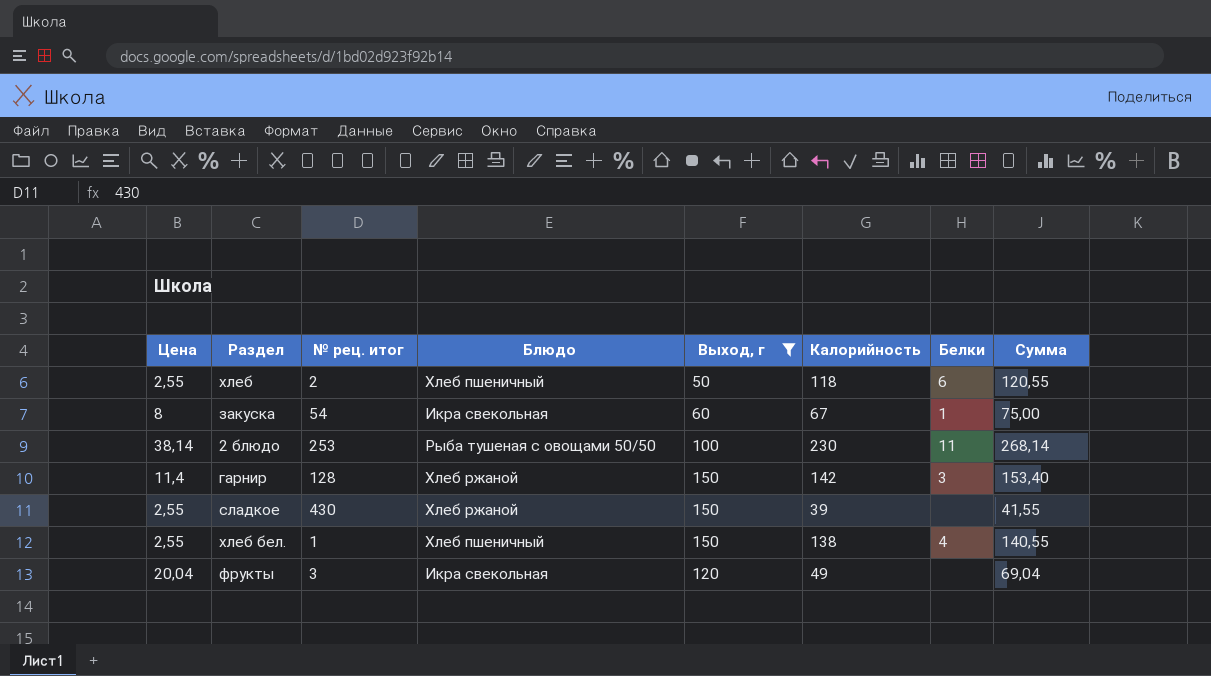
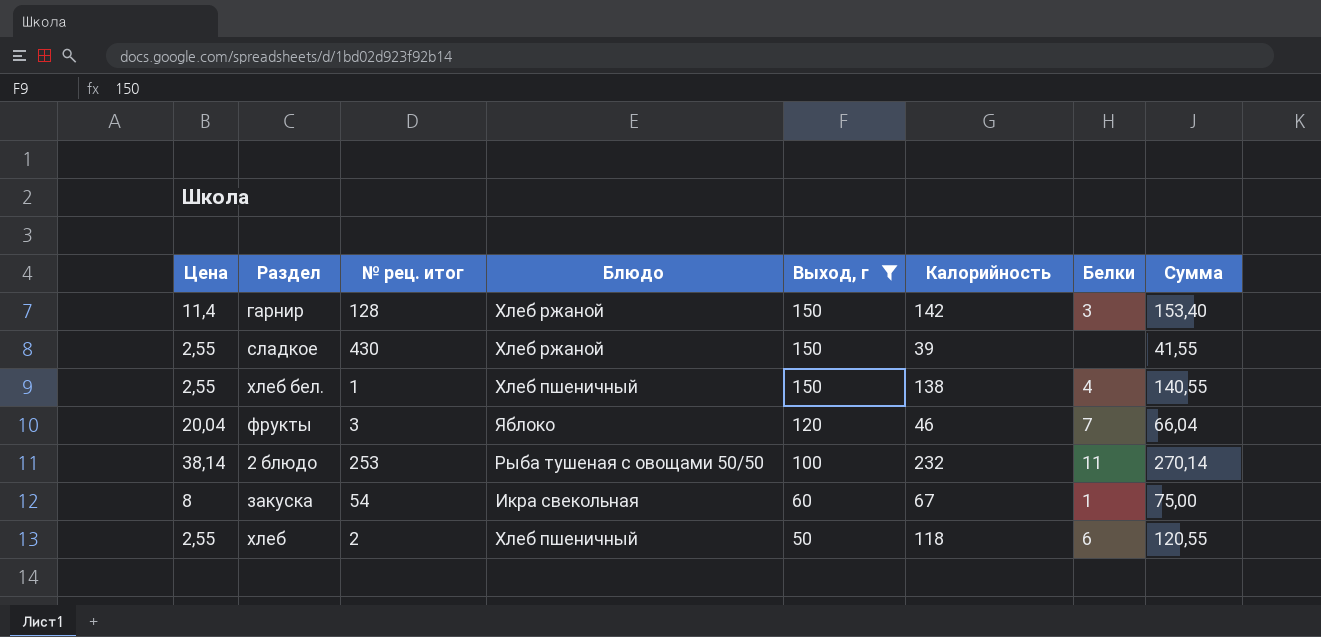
row order: none -> Выход, г descending
фрукты | Блюдо: Икра свекольная -> Яблоко
фрукты | Калорийность: 49 -> 46
фрукты | Белки: none -> 7
фрукты | Сумма: 69,04 -> 66,04
2 блюдо | Калорийность: 230 -> 232
2 блюдо | Сумма: 268,14 -> 270,14

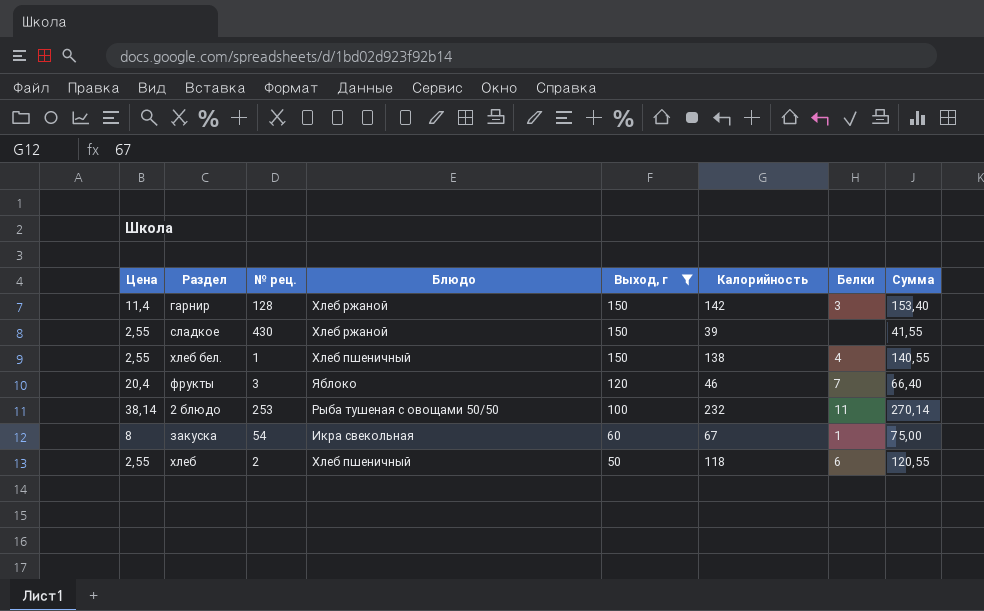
column name: № рец. итог -> № рец.
фрукты | Цена: 20,04 -> 20,4
фрукты | Сумма: 66,04 -> 66,40

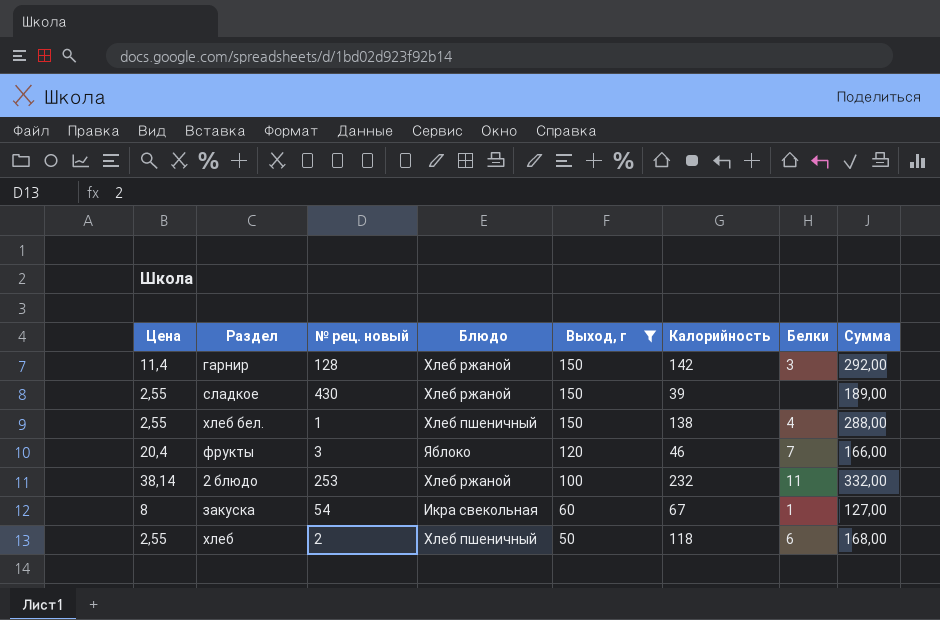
column name: № рец. -> № рец. новый
column Сумма | formula: [Цена] + [Калорийность] -> [Выход, г] + [Калорийность]
2 блюдо | Блюдо: Рыба тушеная с овощами 50/50 -> Хлеб ржаной

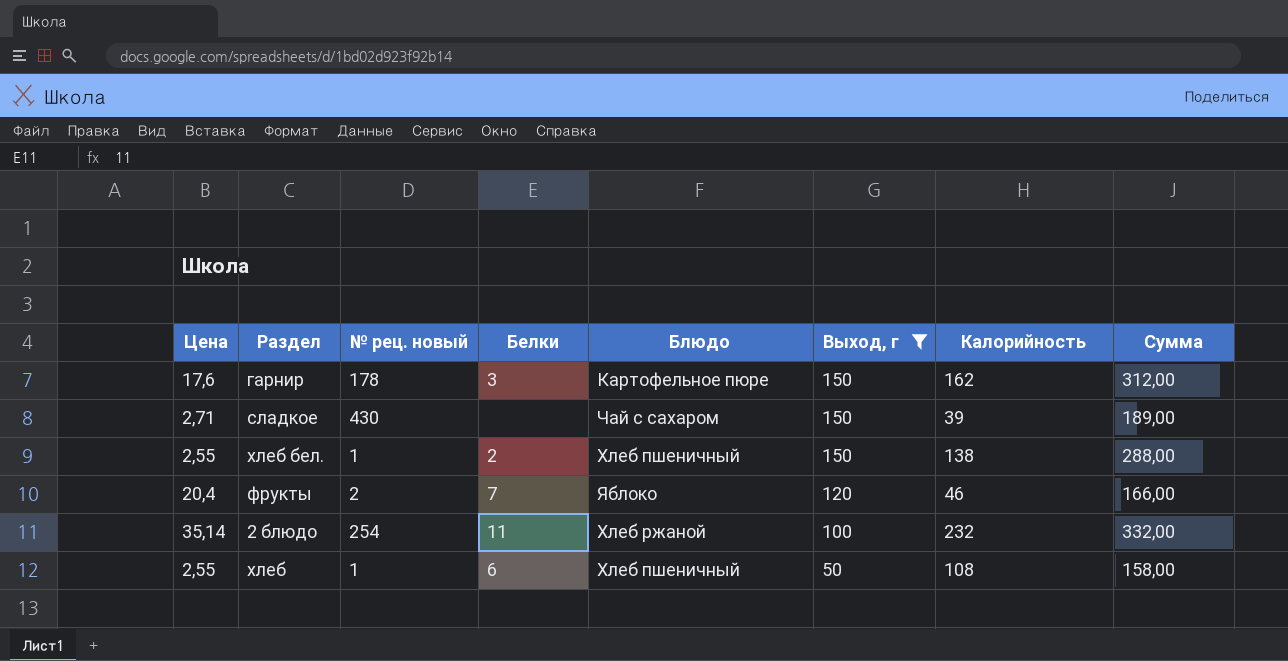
column Белки | position: 7 -> 4
row закуска: 8 | 54 | Икра свекольная | 60 | 67 | 1 | 127,00 -> none
гарнир | Цена: 11,4 -> 17,6
гарнир | № рец. новый: 128 -> 178
гарнир | Блюдо: Хлеб ржаной -> Картофельное пюре
гарнир | Калорийность: 142 -> 162
гарнир | Сумма: 292,00 -> 312,00
сладкое | Цена: 2,55 -> 2,71
сладкое | Блюдо: Хлеб ржаной -> Чай с сахаром
хлеб бел. | Белки: 4 -> 2
фрукты | № рец. новый: 3 -> 2
2 блюдо | Цена: 38,14 -> 35,14
2 блюдо | № рец. новый: 253 -> 254
хлеб | № рец. новый: 2 -> 1
хлеб | Калорийность: 118 -> 108
хлеб | Сумма: 168,00 -> 158,00

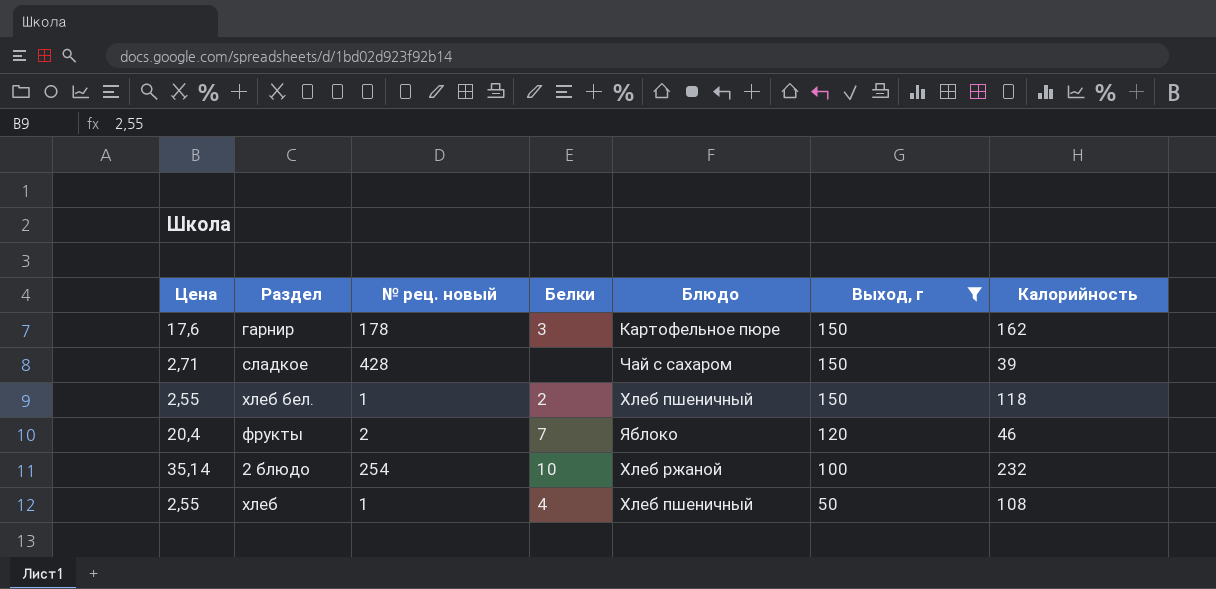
column Сумма | formula: [Выход, г] + [Калорийность] -> none
сладкое | № рец. новый: 430 -> 428
хлеб бел. | Калорийность: 138 -> 118
2 блюдо | Белки: 11 -> 10
хлеб | Белки: 6 -> 4

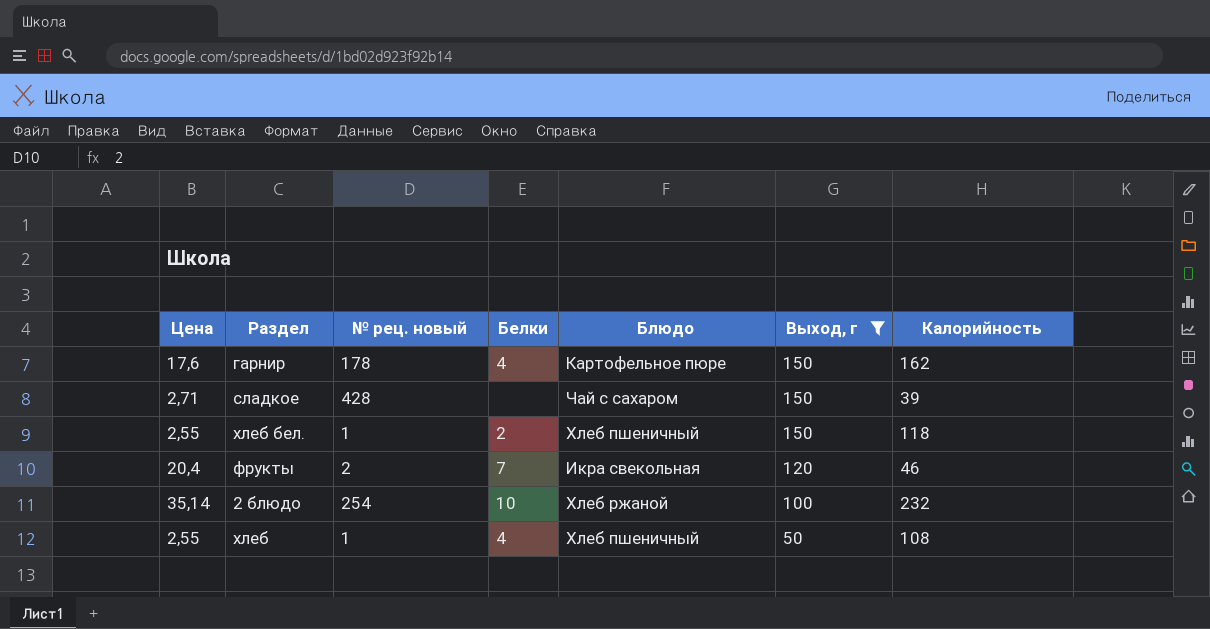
гарнир | Белки: 3 -> 4
фрукты | Блюдо: Яблоко -> Икра свекольная

